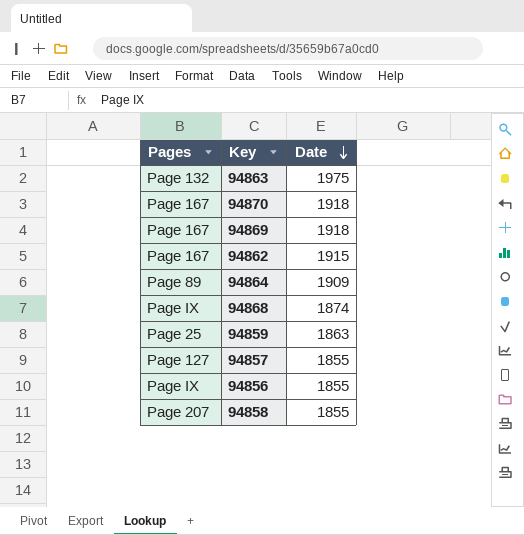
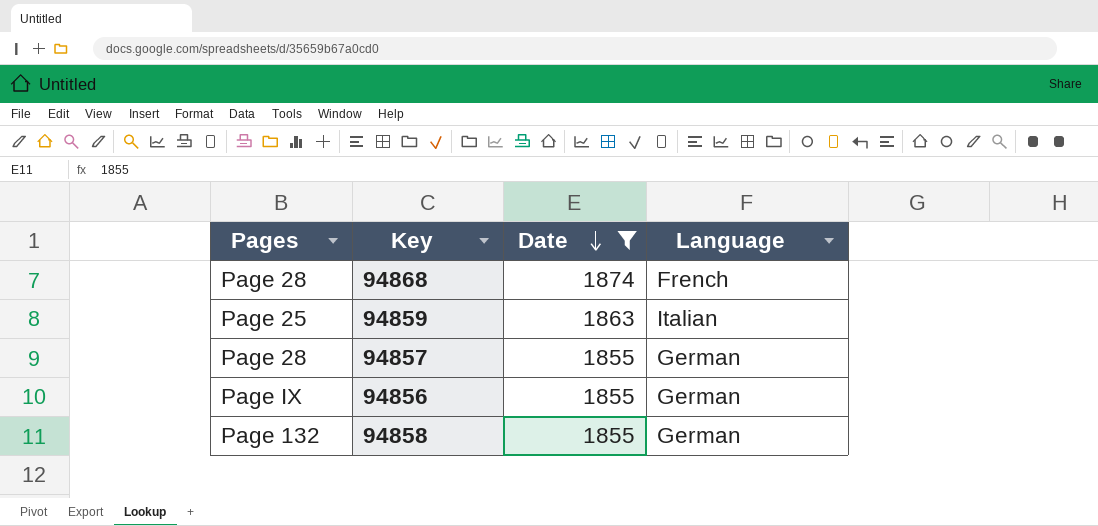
filter: none -> Date <= 1874
column Language | position: none -> 4
94868 | Pages: Page IX -> Page 28
94857 | Pages: Page 127 -> Page 28
94858 | Pages: Page 207 -> Page 132

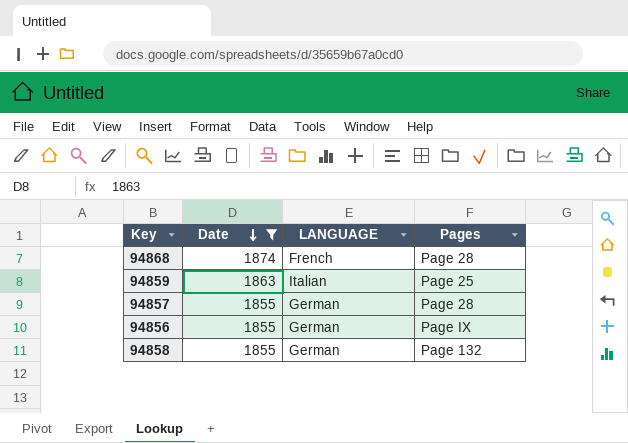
column name: Language -> LANGUAGE
column Pages | position: 1 -> 4

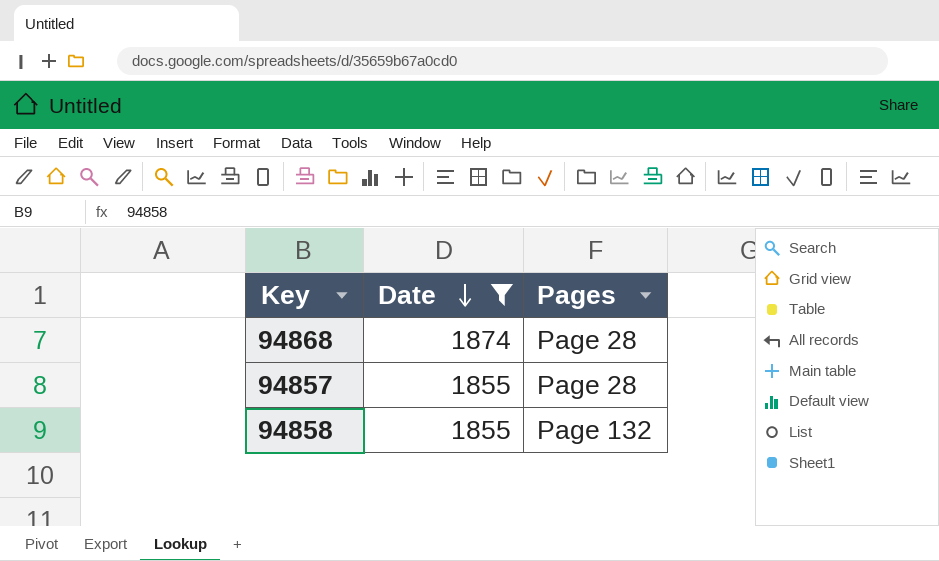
column LANGUAGE | position: 3 -> none
row 94859: 1863 | Italian | Page 25 -> none
row 94856: 1855 | German | Page IX -> none

